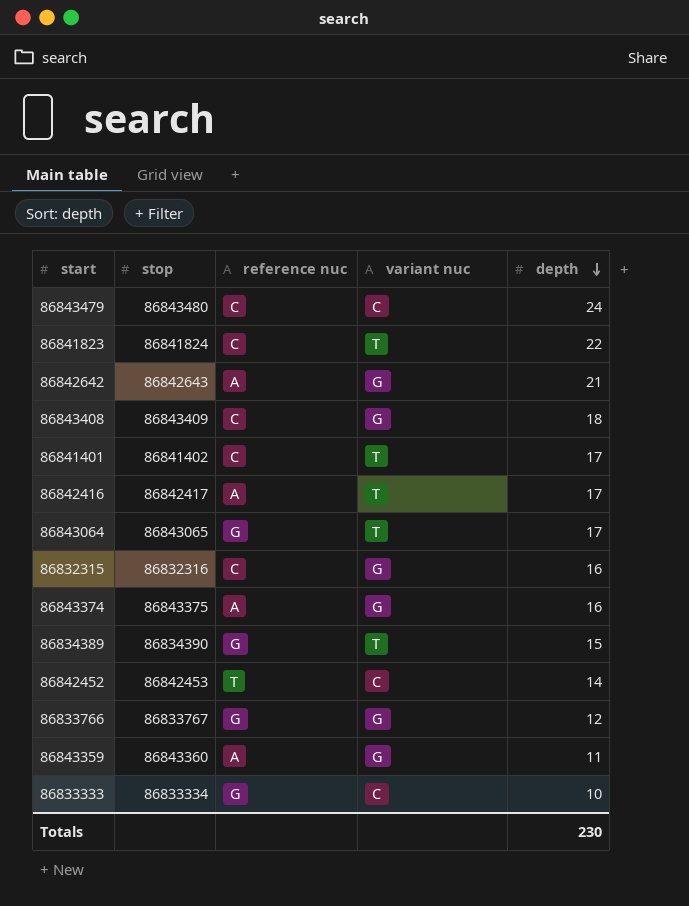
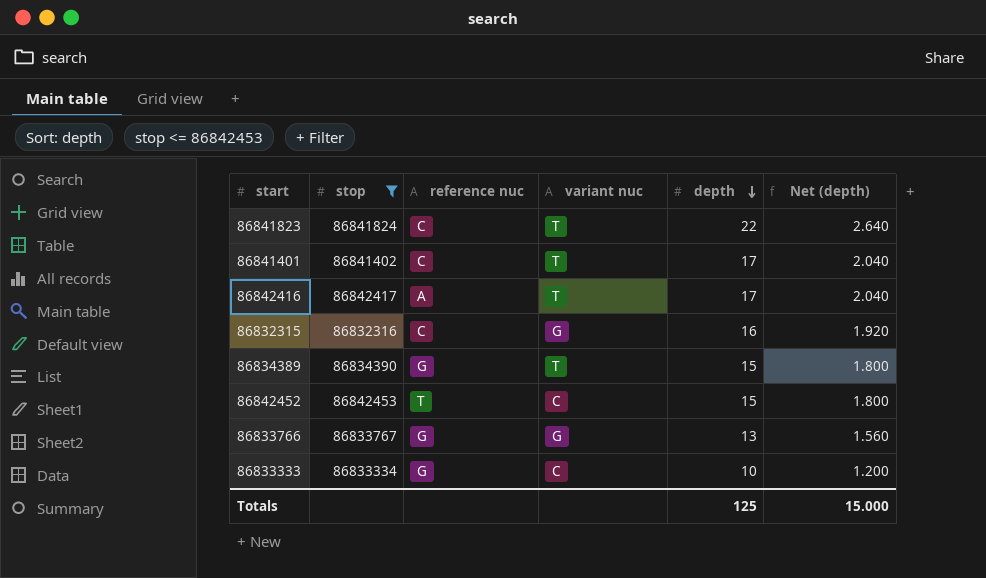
filter: none -> stop <= 86842453
column Net (depth) | formula: none -> [depth] * 0.12
86842452 | depth: 14 -> 15
86833766 | depth: 12 -> 13
Totals | depth: 230 -> 125

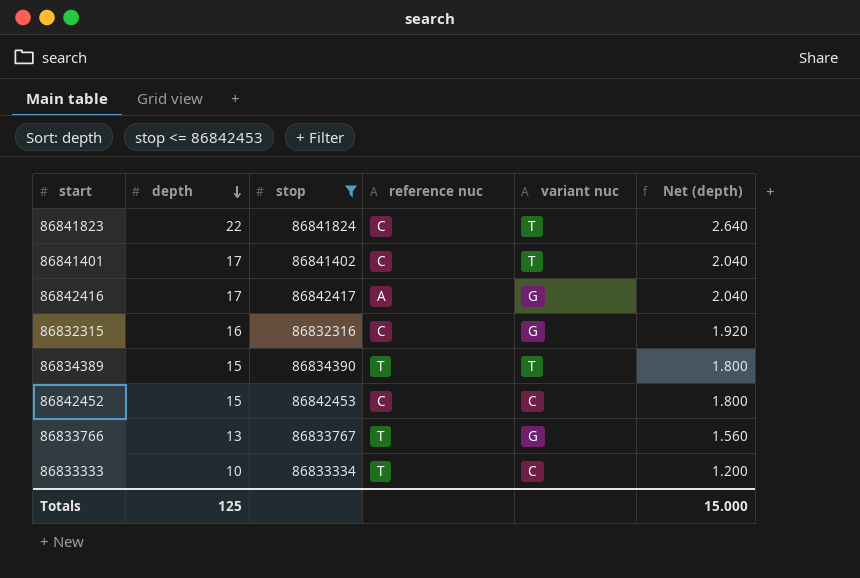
column depth | position: 5 -> 2
86842416 | variant nuc: T -> G
86834389 | reference nuc: G -> T
86842452 | reference nuc: T -> C
86833766 | reference nuc: G -> T
86833333 | reference nuc: G -> T

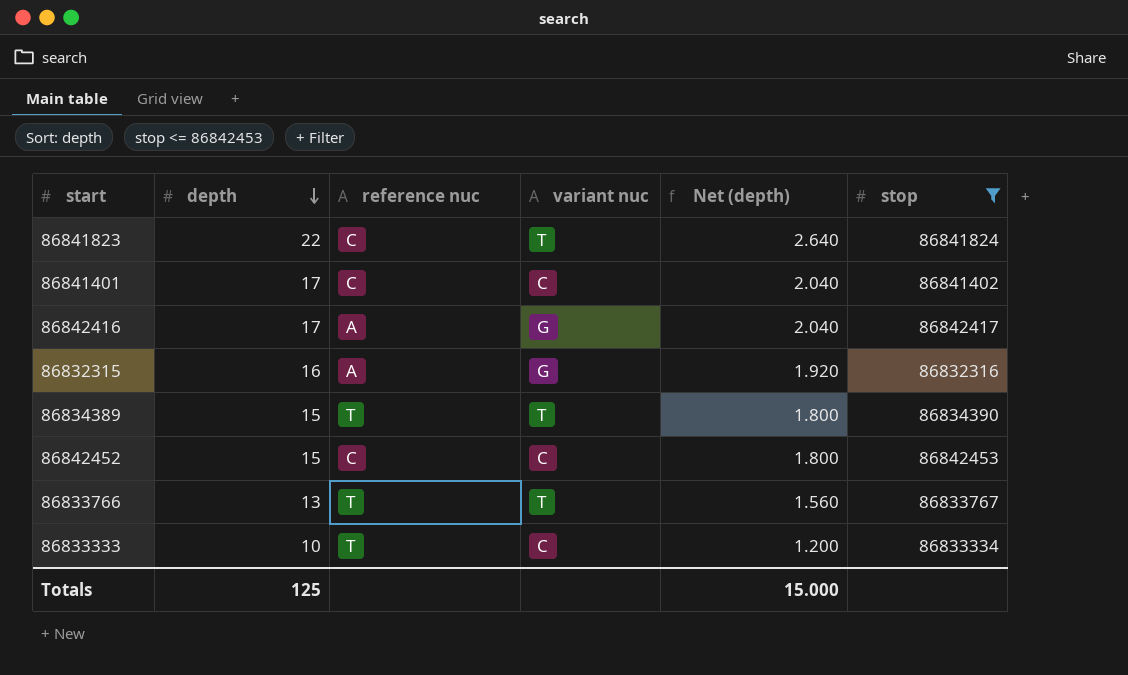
column stop | position: 3 -> 6
86841401 | variant nuc: T -> C
86832315 | reference nuc: C -> A
86833766 | variant nuc: G -> T

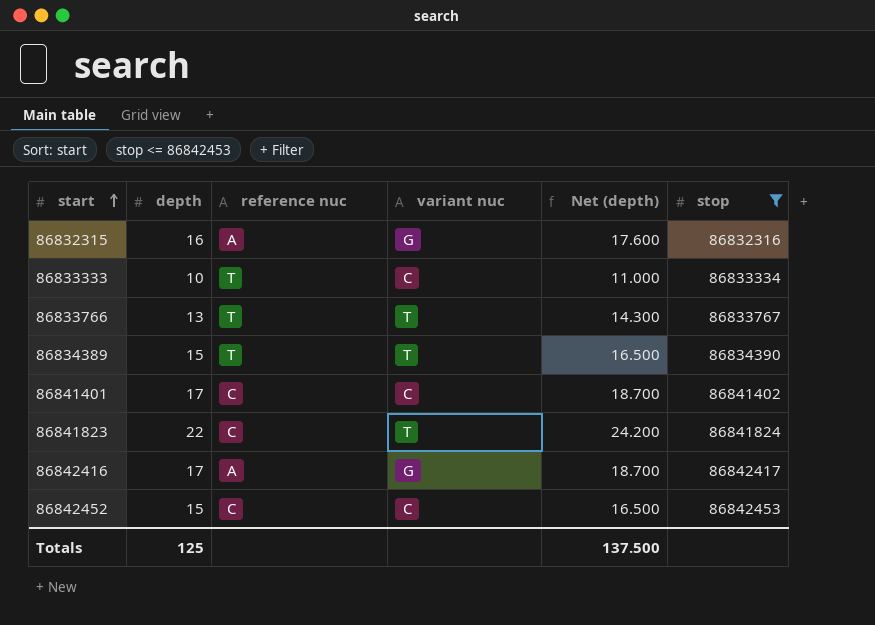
row order: depth descending -> start ascending
column Net (depth) | formula: [depth] * 0.12 -> [depth] * 1.1
Totals | Net (depth): 15.000 -> 137.500

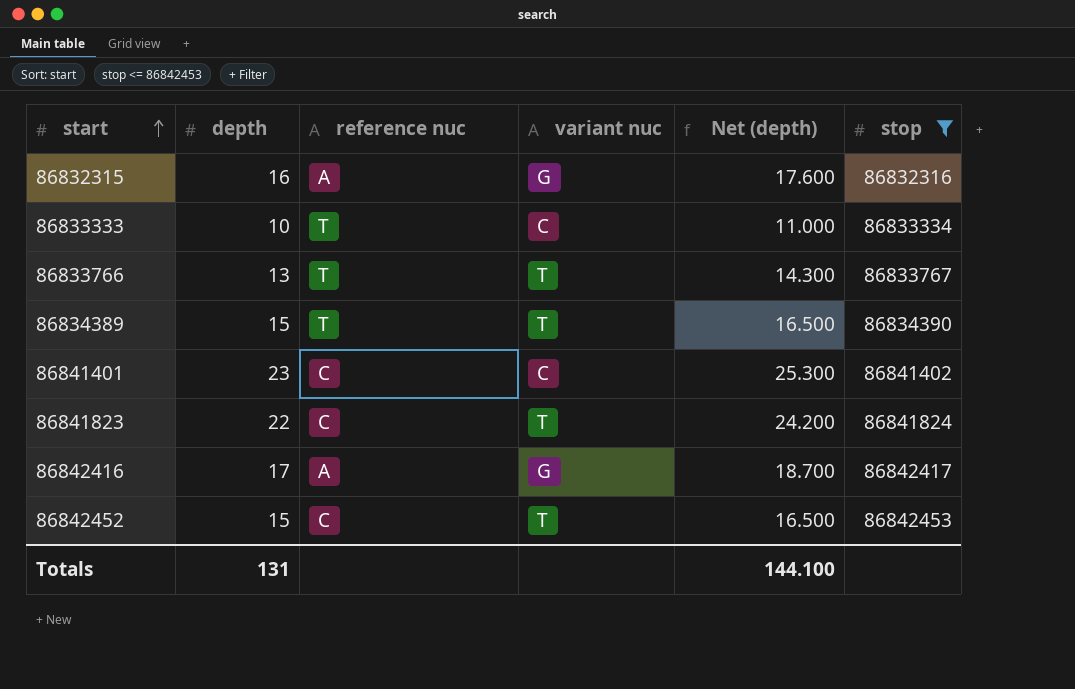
86841401 | depth: 17 -> 23
86841401 | Net (depth): 18.700 -> 25.300
86842452 | variant nuc: C -> T
Totals | depth: 125 -> 131
Totals | Net (depth): 137.500 -> 144.100

